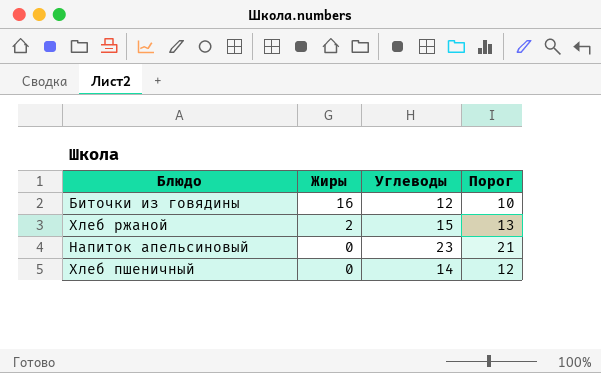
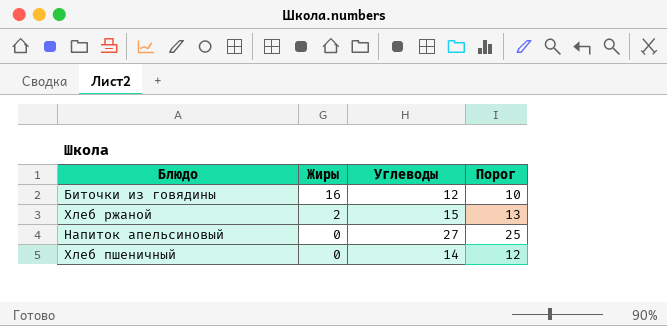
Напиток апельсиновый | Углеводы: 23 -> 27
Напиток апельсиновый | Порог: 21 -> 25

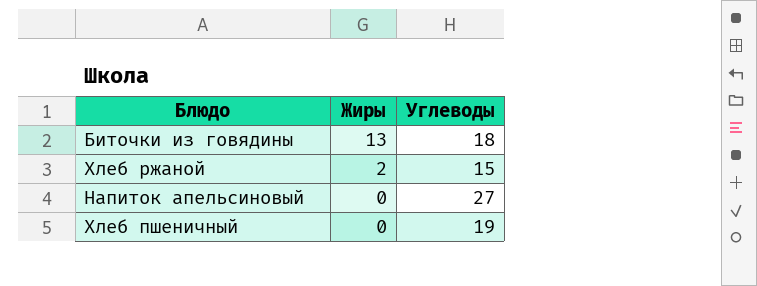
column Порог | formula: [Углеводы] - 2 -> none
Биточки из говядины | Жиры: 16 -> 13
Биточки из говядины | Углеводы: 12 -> 18
Хлеб пшеничный | Углеводы: 14 -> 19

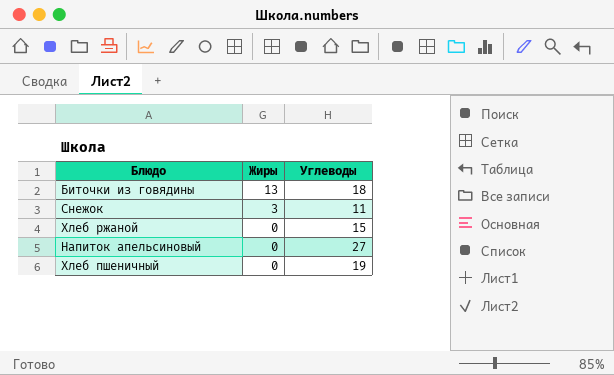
row Снежок: none -> 3 | 11
Хлеб ржаной | Жиры: 2 -> 0

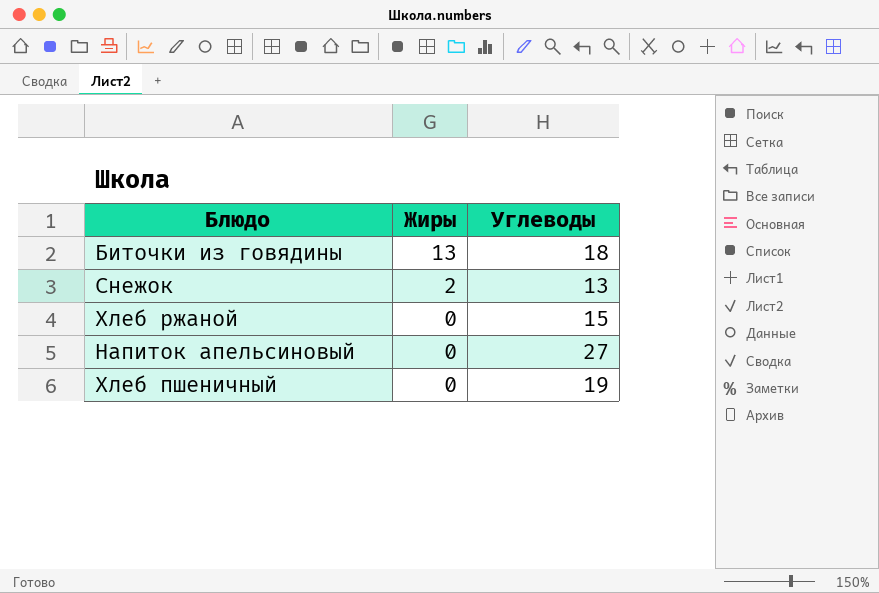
Снежок | Жиры: 3 -> 2
Снежок | Углеводы: 11 -> 13

